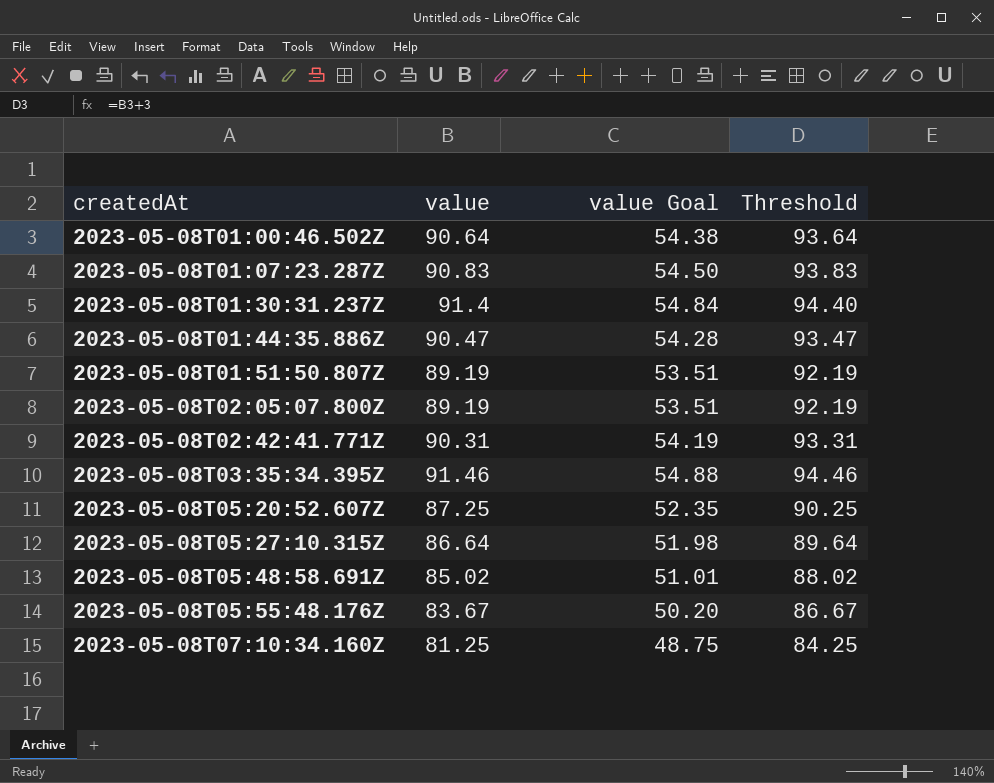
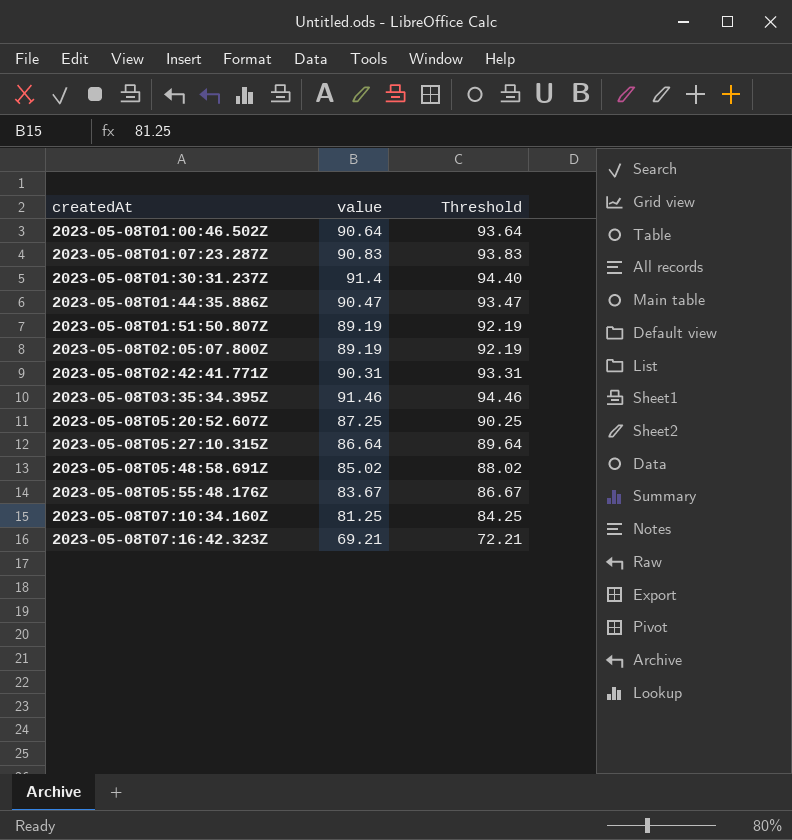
column value Goal | formula: [value] * 0.6 -> none
row 2023-05-08T07:16:42.323Z: none -> 69.21 | 72.21

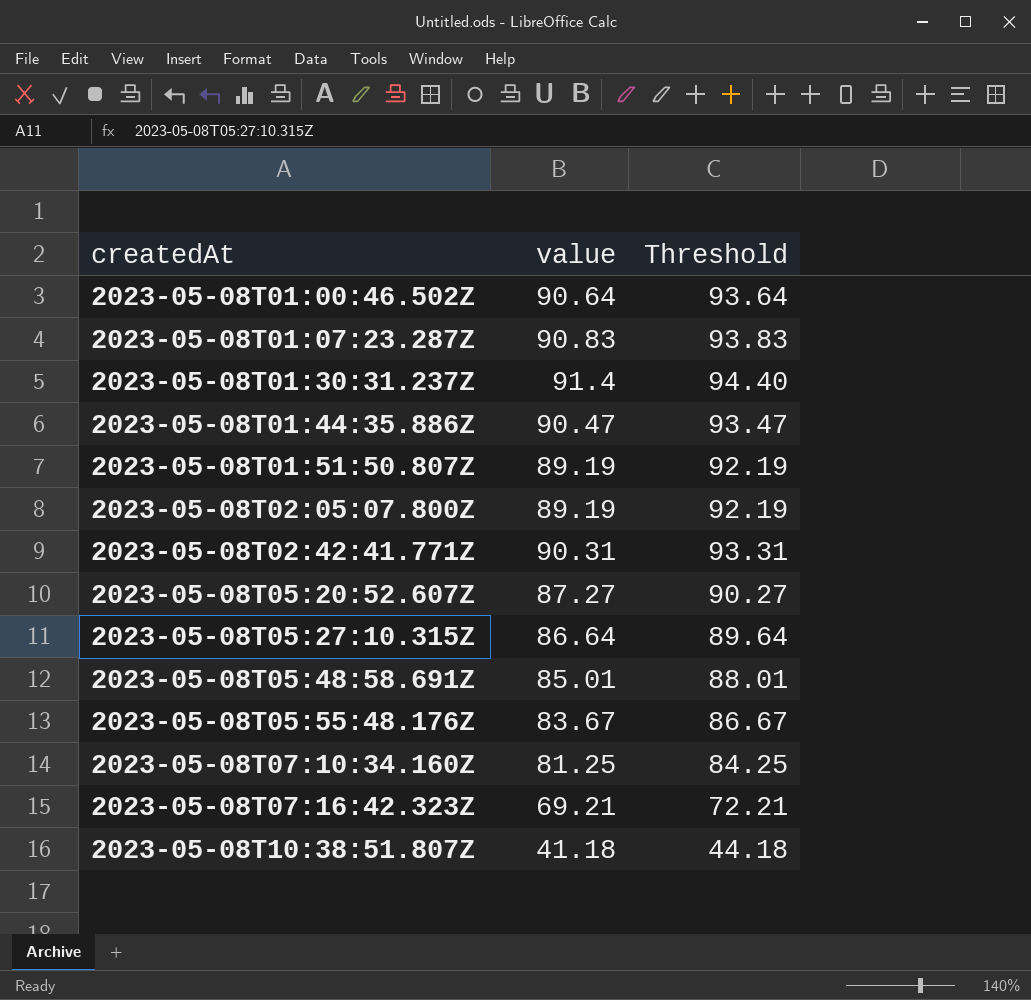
row 2023-05-08T03:35:34.395Z: 91.46 | 94.46 -> none
2023-05-08T05:20:52.607Z | value: 87.25 -> 87.27
2023-05-08T05:20:52.607Z | Threshold: 90.25 -> 90.27
2023-05-08T05:48:58.691Z | value: 85.02 -> 85.01
2023-05-08T05:48:58.691Z | Threshold: 88.02 -> 88.01
row 2023-05-08T10:38:51.807Z: none -> 41.18 | 44.18

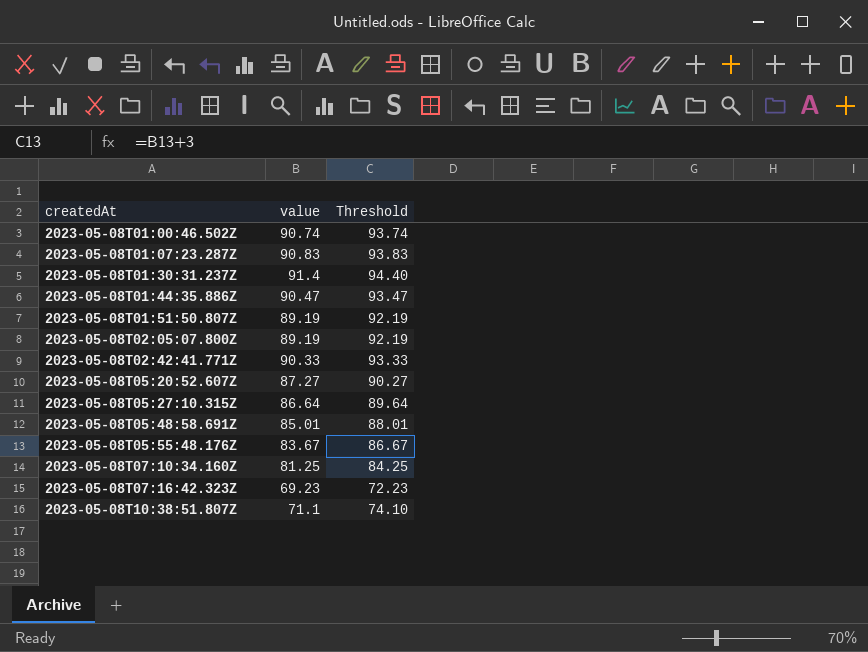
2023-05-08T01:00:46.502Z | value: 90.64 -> 90.74
2023-05-08T01:00:46.502Z | Threshold: 93.64 -> 93.74
2023-05-08T02:42:41.771Z | value: 90.31 -> 90.33
2023-05-08T02:42:41.771Z | Threshold: 93.31 -> 93.33
2023-05-08T07:16:42.323Z | value: 69.21 -> 69.23
2023-05-08T07:16:42.323Z | Threshold: 72.21 -> 72.23
2023-05-08T10:38:51.807Z | value: 41.18 -> 71.1
2023-05-08T10:38:51.807Z | Threshold: 44.18 -> 74.10

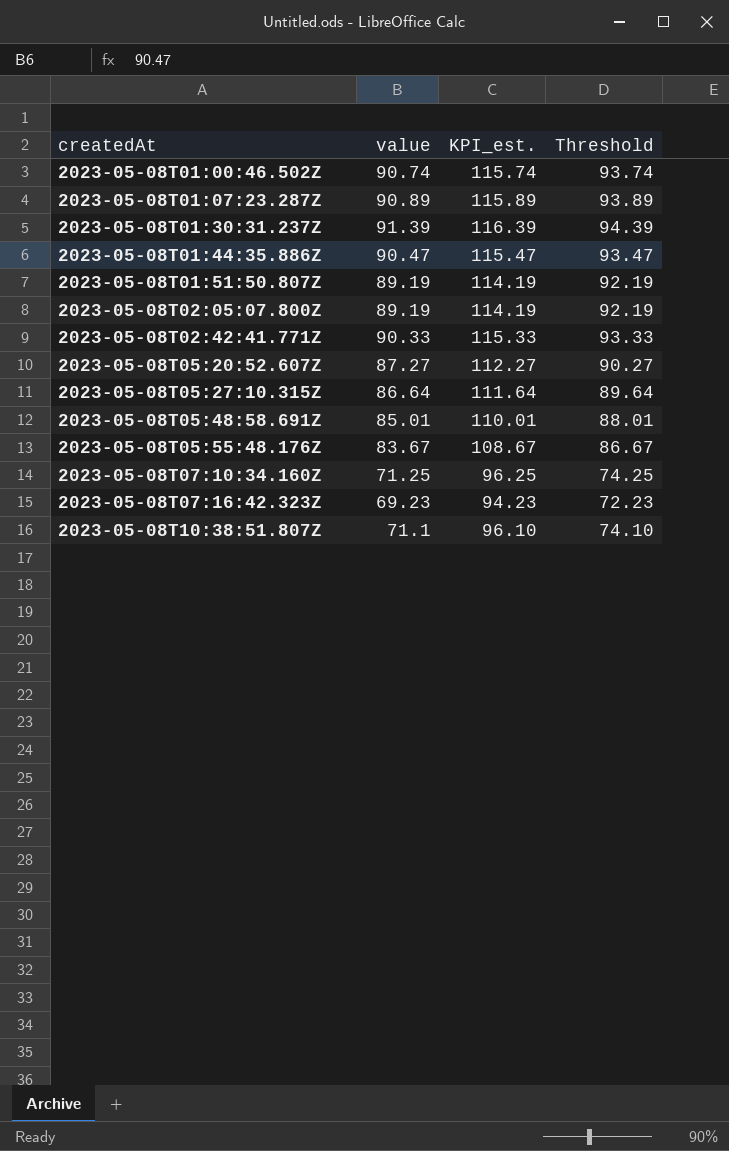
column KPI_est. | formula: none -> [value] + 25
2023-05-08T01:07:23.287Z | value: 90.83 -> 90.89
2023-05-08T01:07:23.287Z | Threshold: 93.83 -> 93.89
2023-05-08T01:30:31.237Z | value: 91.4 -> 91.39
2023-05-08T01:30:31.237Z | Threshold: 94.40 -> 94.39
2023-05-08T07:10:34.160Z | value: 81.25 -> 71.25
2023-05-08T07:10:34.160Z | Threshold: 84.25 -> 74.25

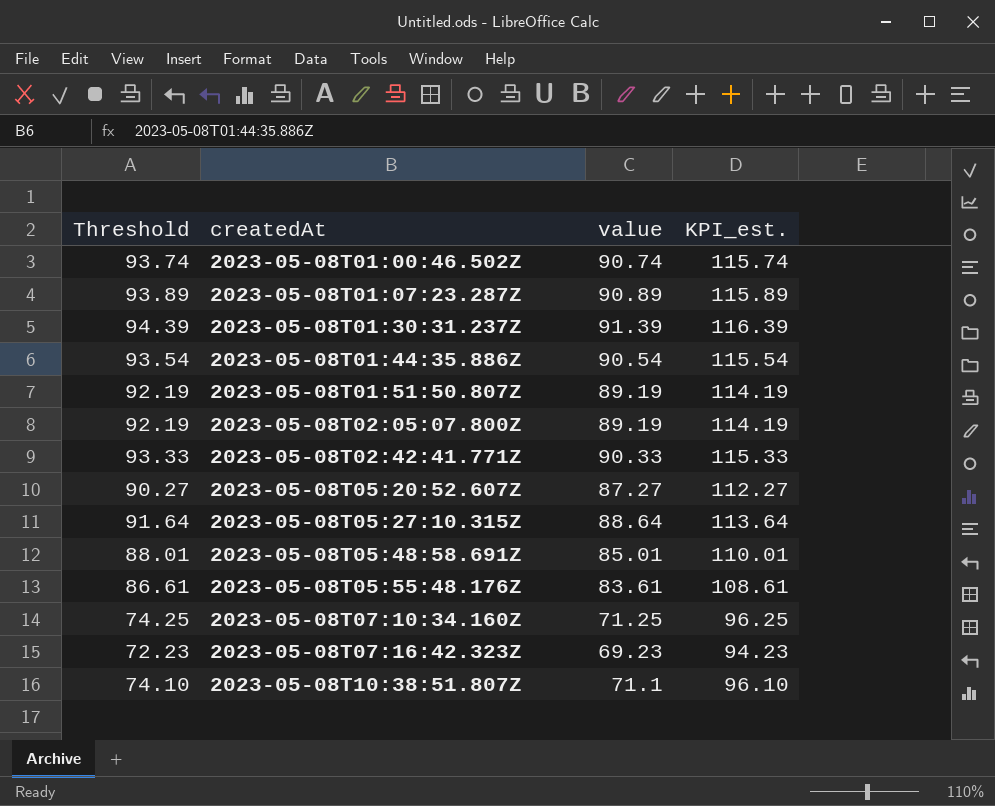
column Threshold | position: 4 -> 1
2023-05-08T01:44:35.886Z | Threshold: 93.47 -> 93.54
2023-05-08T01:44:35.886Z | value: 90.47 -> 90.54
2023-05-08T01:44:35.886Z | KPI_est.: 115.47 -> 115.54
2023-05-08T05:27:10.315Z | Threshold: 89.64 -> 91.64
2023-05-08T05:27:10.315Z | value: 86.64 -> 88.64
2023-05-08T05:27:10.315Z | KPI_est.: 111.64 -> 113.64
2023-05-08T05:55:48.176Z | Threshold: 86.67 -> 86.61
2023-05-08T05:55:48.176Z | value: 83.67 -> 83.61
2023-05-08T05:55:48.176Z | KPI_est.: 108.67 -> 108.61

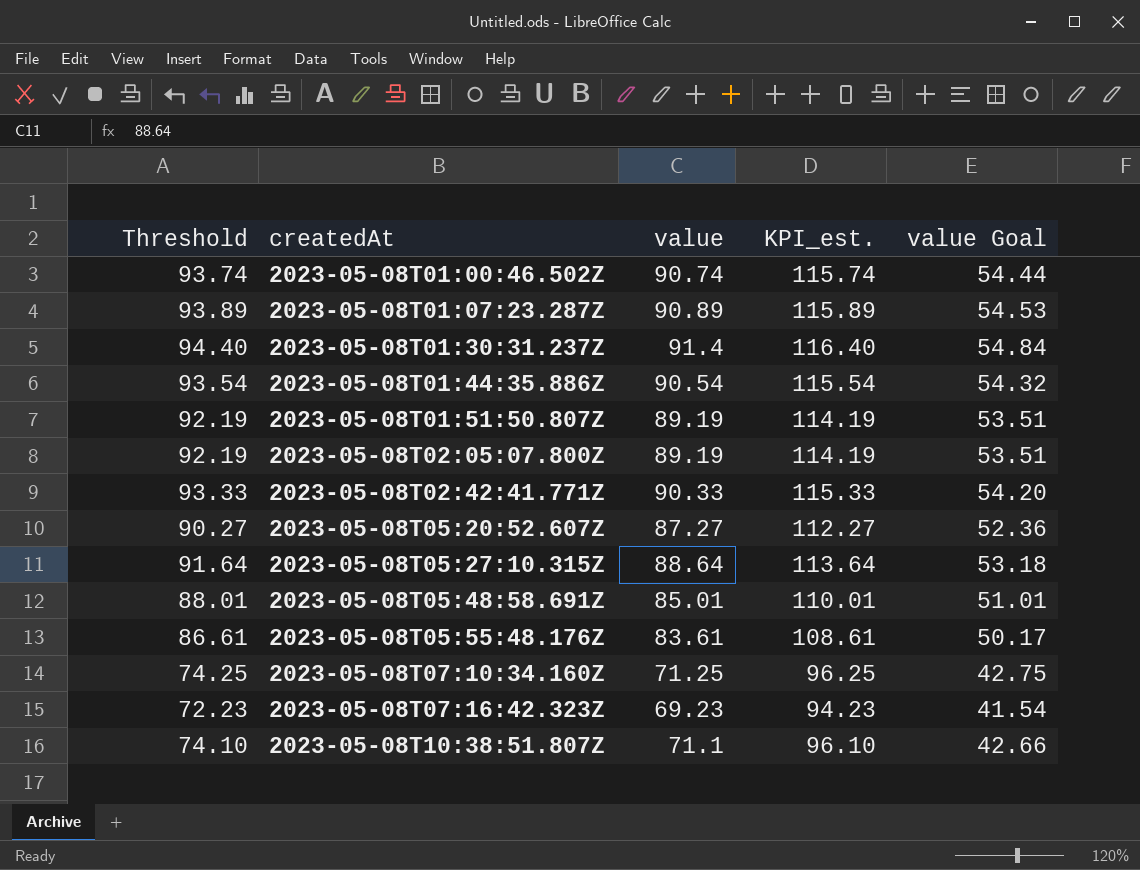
column value Goal | formula: none -> [value] * 0.6
2023-05-08T01:30:31.237Z | Threshold: 94.39 -> 94.40
2023-05-08T01:30:31.237Z | value: 91.39 -> 91.4
2023-05-08T01:30:31.237Z | KPI_est.: 116.39 -> 116.40

